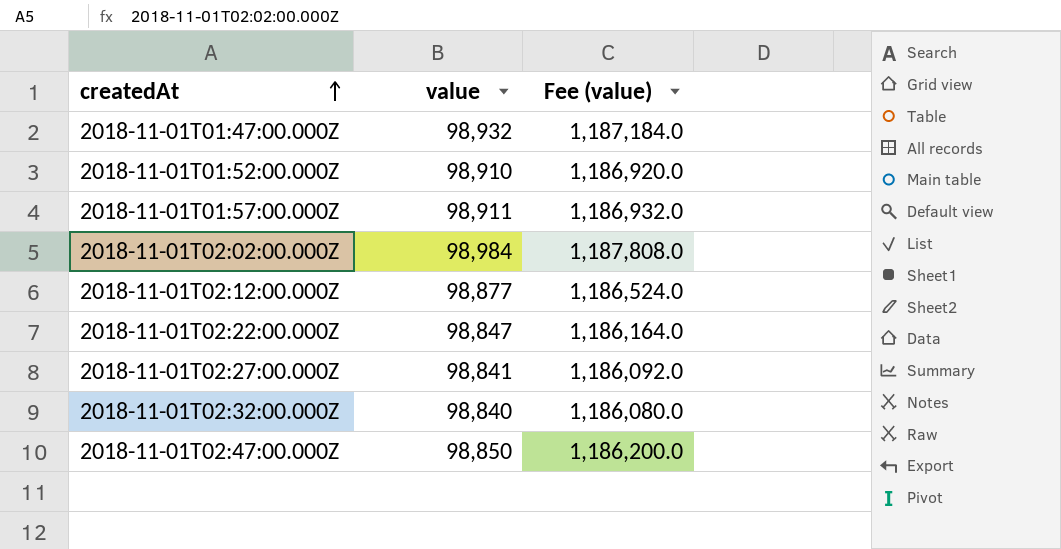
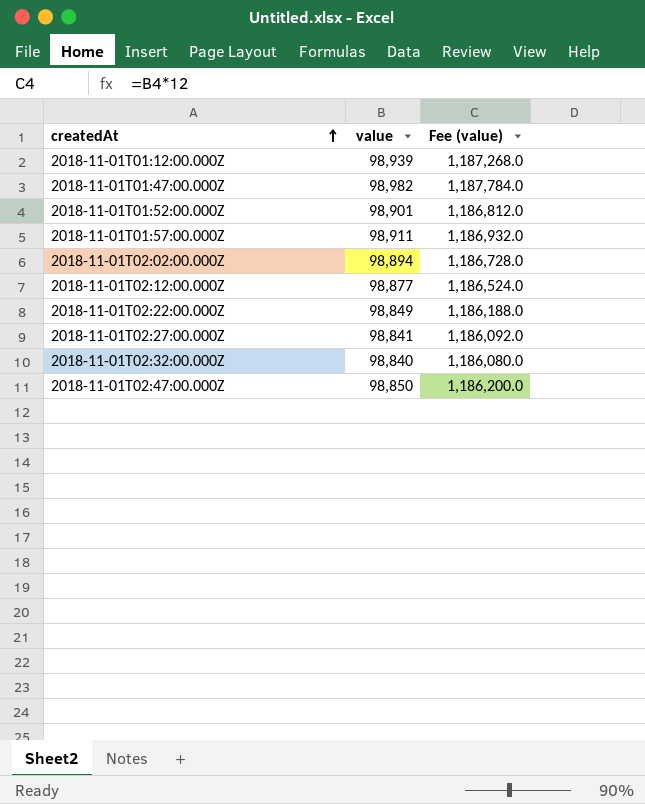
row 2018-11-01T01:12:00.000Z: none -> 98,939 | 1,187,268.0
2018-11-01T01:47:00.000Z | value: 98,932 -> 98,982
2018-11-01T01:47:00.000Z | Fee (value): 1,187,184.0 -> 1,187,784.0
2018-11-01T01:52:00.000Z | value: 98,910 -> 98,901
2018-11-01T01:52:00.000Z | Fee (value): 1,186,920.0 -> 1,186,812.0
2018-11-01T02:02:00.000Z | value: 98,984 -> 98,894
2018-11-01T02:02:00.000Z | Fee (value): 1,187,808.0 -> 1,186,728.0
2018-11-01T02:22:00.000Z | value: 98,847 -> 98,849
2018-11-01T02:22:00.000Z | Fee (value): 1,186,164.0 -> 1,186,188.0

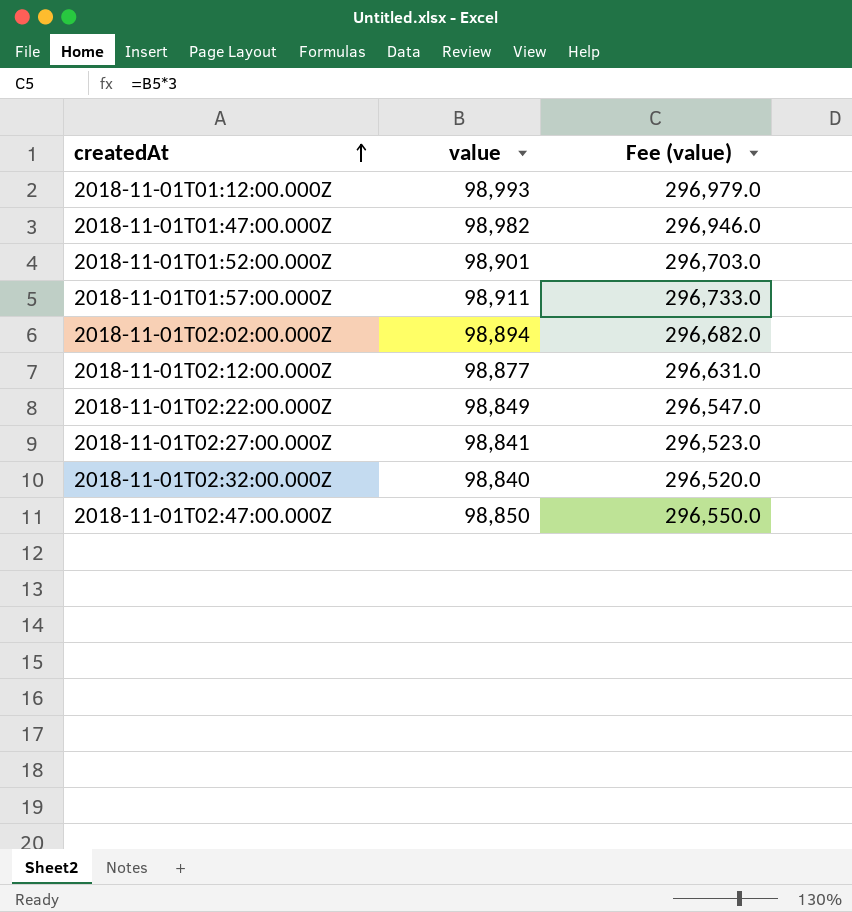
column Fee (value) | formula: [value] * 12 -> [value] * 3
2018-11-01T01:12:00.000Z | value: 98,939 -> 98,993

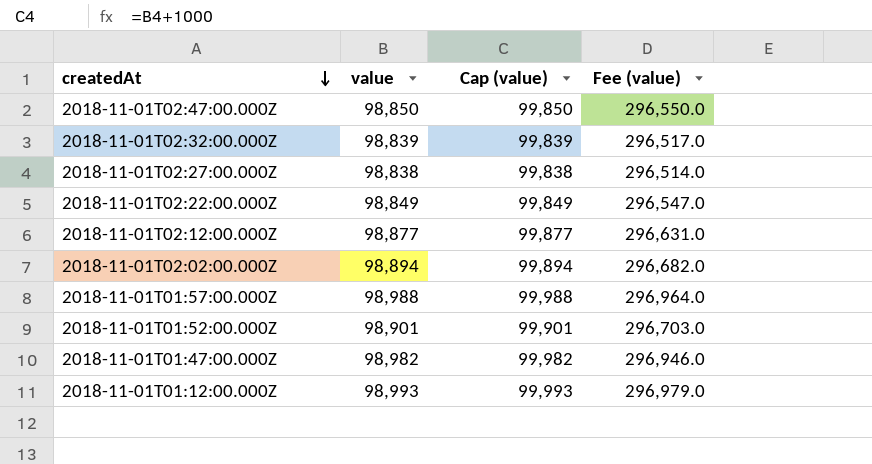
row order: createdAt ascending -> createdAt descending
column Cap (value) | formula: none -> [value] + 1000
2018-11-01T02:32:00.000Z | value: 98,840 -> 98,839
2018-11-01T02:32:00.000Z | Fee (value): 296,520.0 -> 296,517.0
2018-11-01T02:27:00.000Z | value: 98,841 -> 98,838
2018-11-01T02:27:00.000Z | Fee (value): 296,523.0 -> 296,514.0
2018-11-01T01:57:00.000Z | value: 98,911 -> 98,988
2018-11-01T01:57:00.000Z | Fee (value): 296,733.0 -> 296,964.0

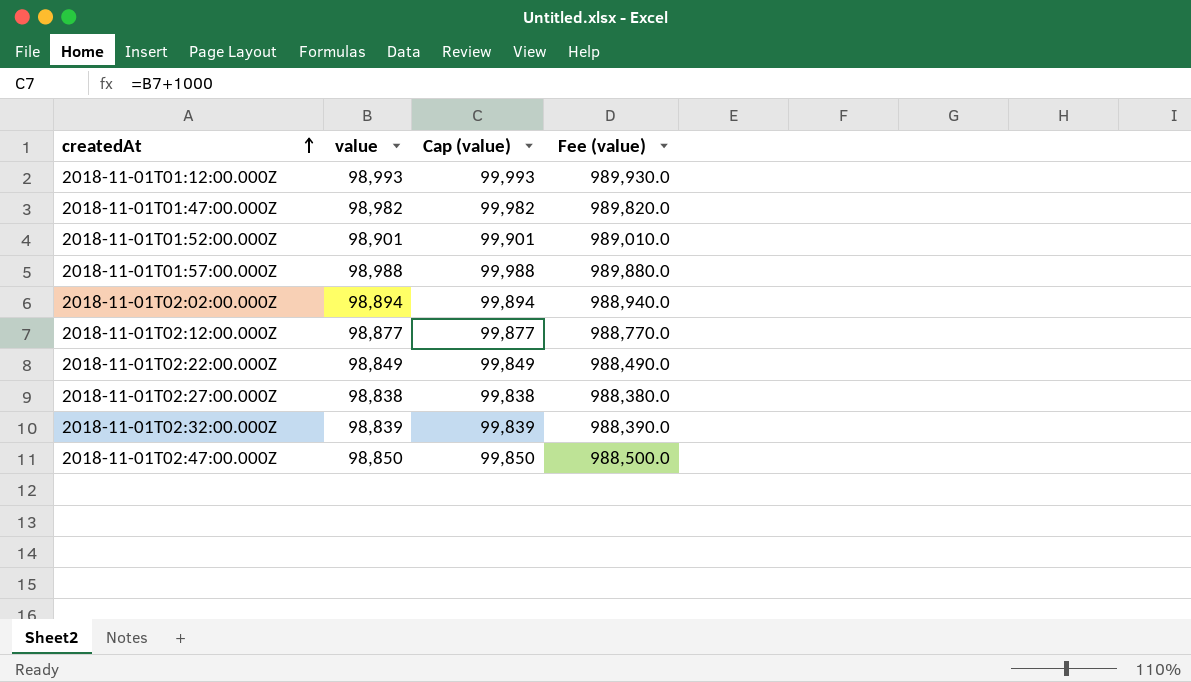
row order: createdAt descending -> createdAt ascending
column Fee (value) | formula: [value] * 3 -> [value] * 10

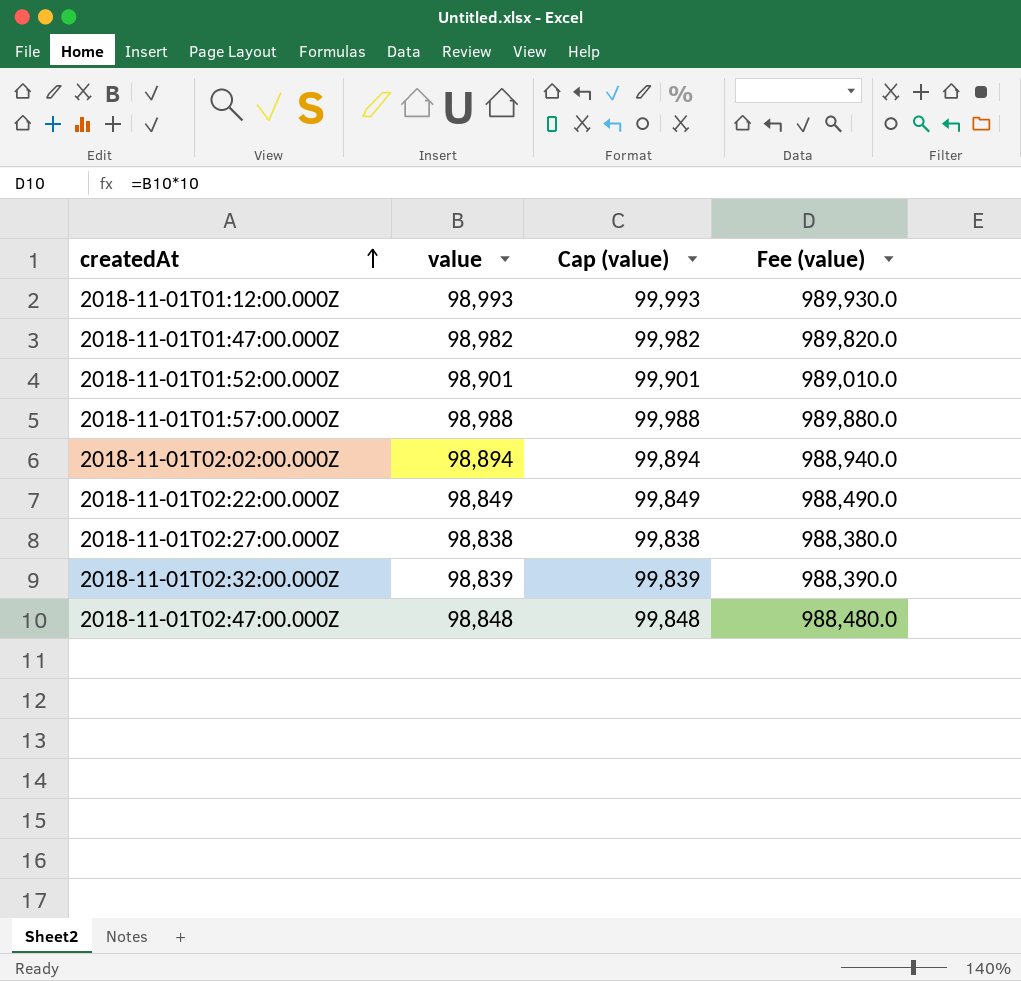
row 2018-11-01T02:12:00.000Z: 98,877 | 99,877 | 988,770.0 -> none
2018-11-01T02:47:00.000Z | value: 98,850 -> 98,848
2018-11-01T02:47:00.000Z | Cap (value): 99,850 -> 99,848
2018-11-01T02:47:00.000Z | Fee (value): 988,500.0 -> 988,480.0

